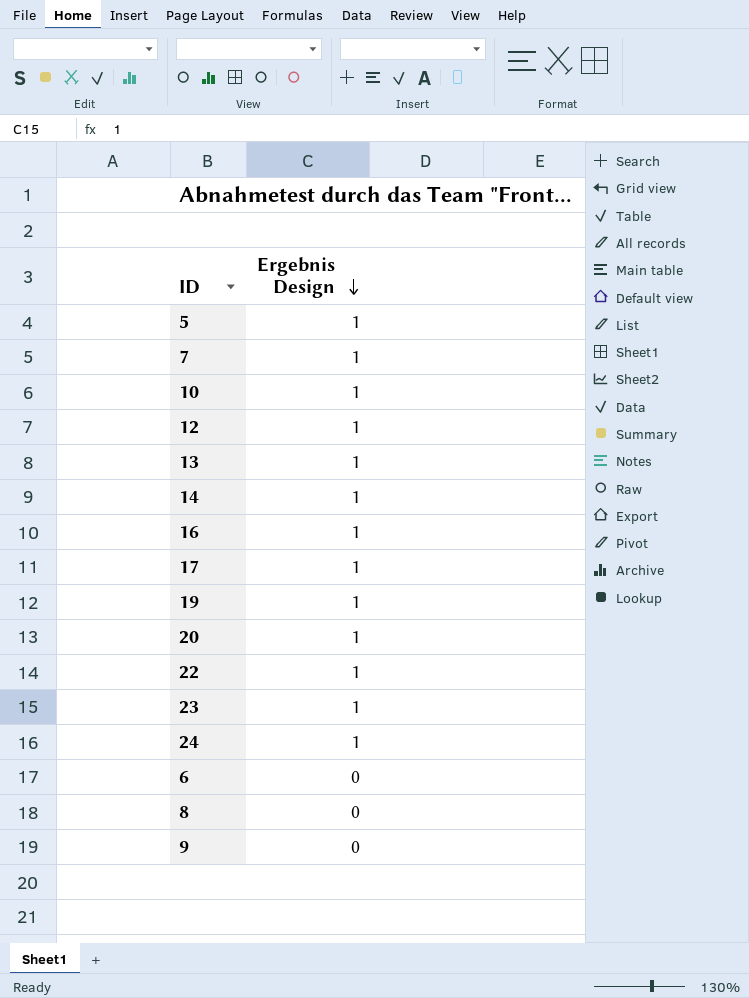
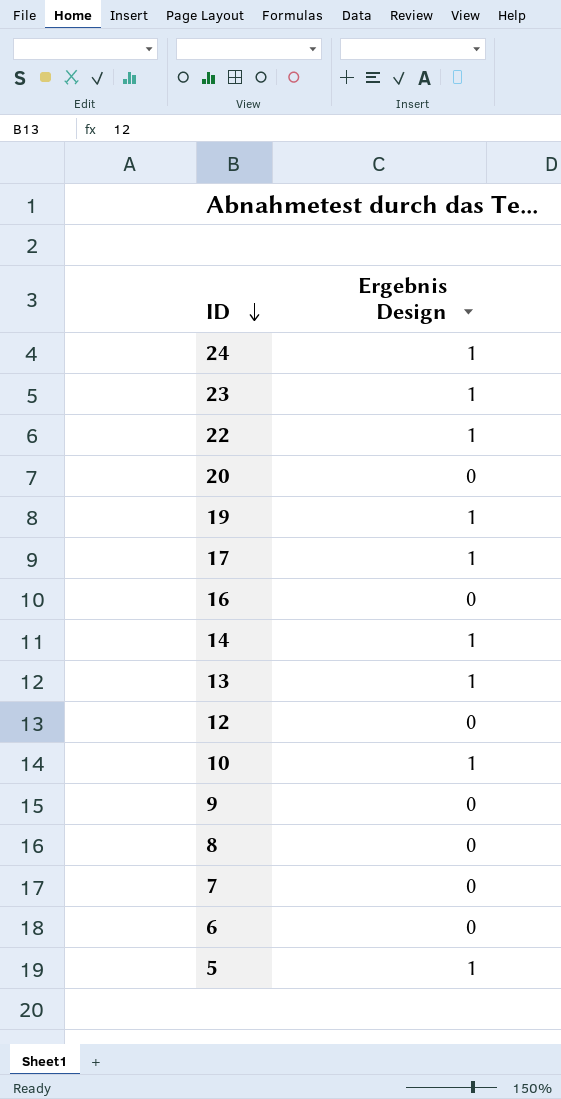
row order: Ergebnis Design descending -> ID descending
20 | Ergebnis Design: 1 -> 0
16 | Ergebnis Design: 1 -> 0
12 | Ergebnis Design: 1 -> 0
7 | Ergebnis Design: 1 -> 0

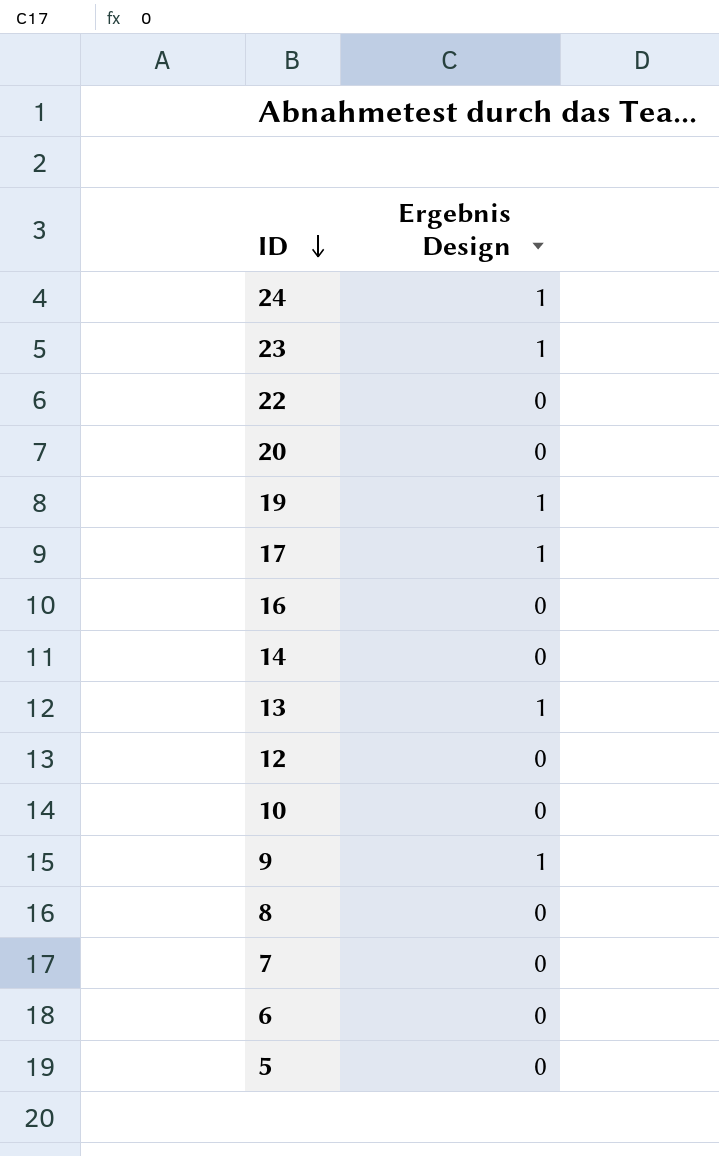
22 | Ergebnis Design: 1 -> 0
14 | Ergebnis Design: 1 -> 0
10 | Ergebnis Design: 1 -> 0
9 | Ergebnis Design: 0 -> 1
5 | Ergebnis Design: 1 -> 0

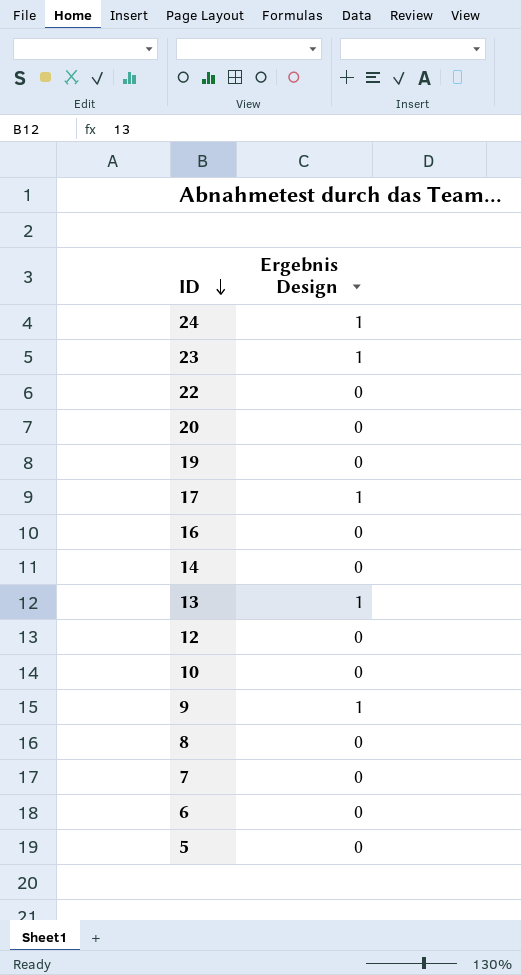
19 | Ergebnis Design: 1 -> 0

